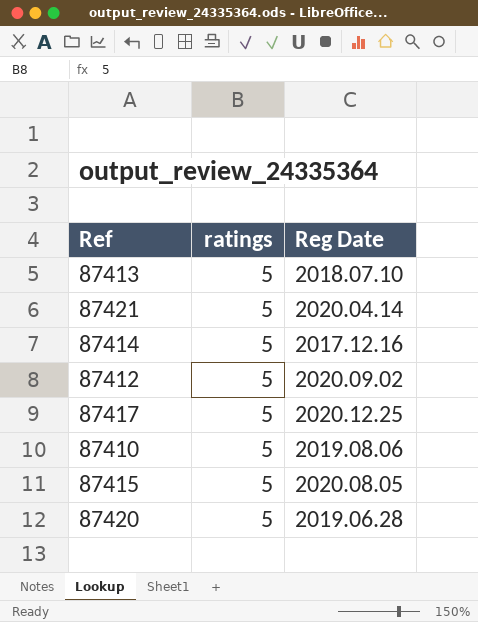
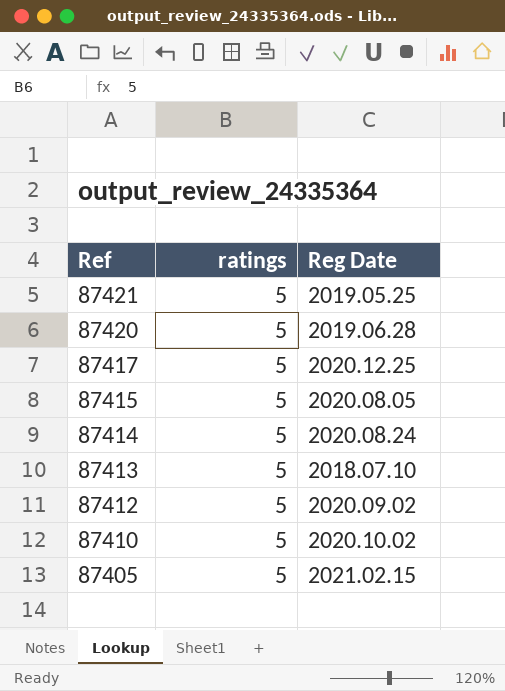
row order: none -> Ref descending
87421 | Reg Date: 2020.04.14 -> 2019.05.25
87414 | Reg Date: 2017.12.16 -> 2020.08.24
87410 | Reg Date: 2019.08.06 -> 2020.10.02
row 87405: none -> 5 | 2021.02.15

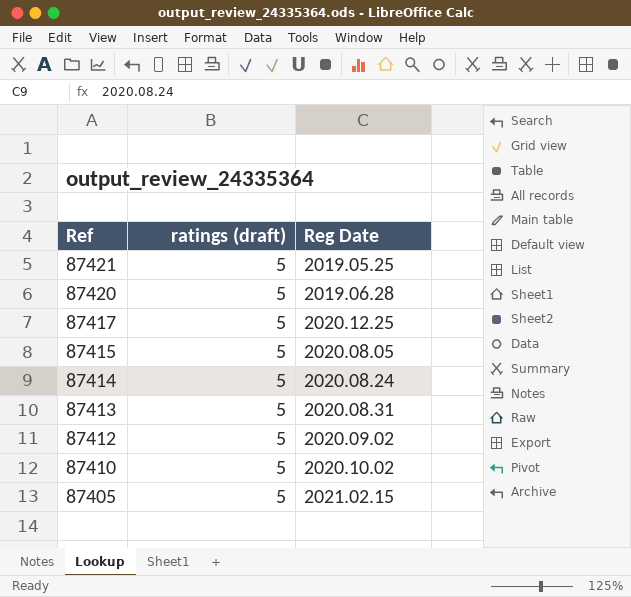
column name: ratings -> ratings (draft)
87413 | Reg Date: 2018.07.10 -> 2020.08.31

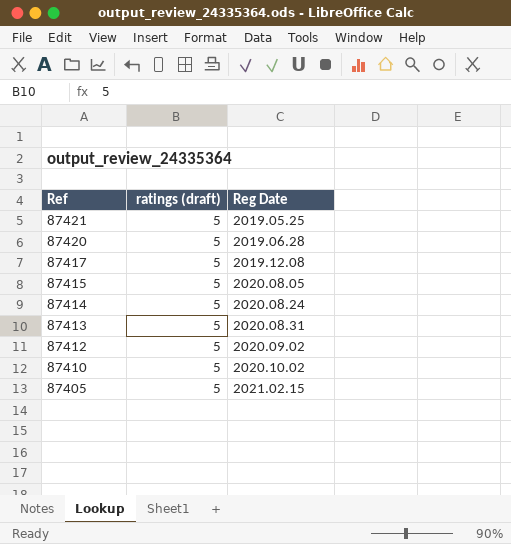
87417 | Reg Date: 2020.12.25 -> 2019.12.08

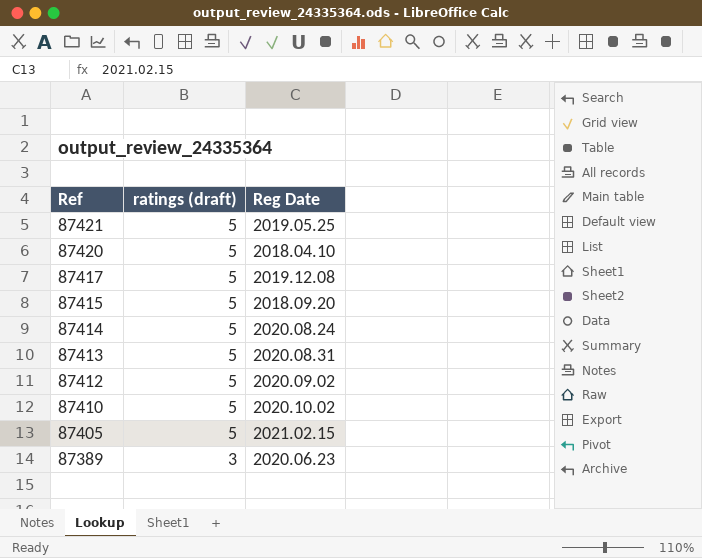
87420 | Reg Date: 2019.06.28 -> 2018.04.10
87415 | Reg Date: 2020.08.05 -> 2018.09.20
row 87389: none -> 3 | 2020.06.23

